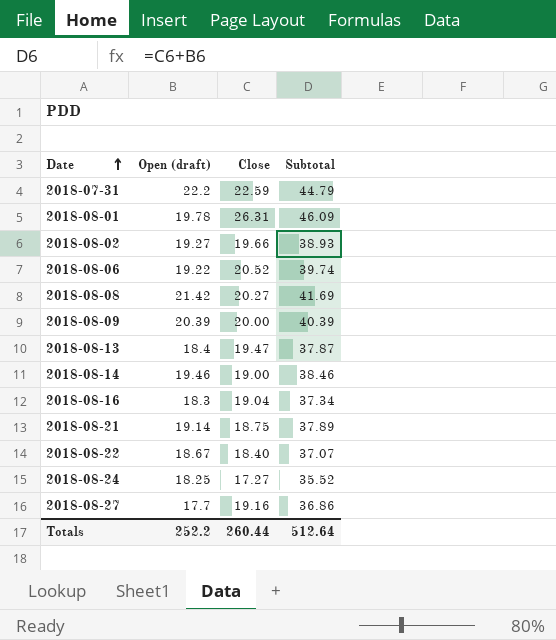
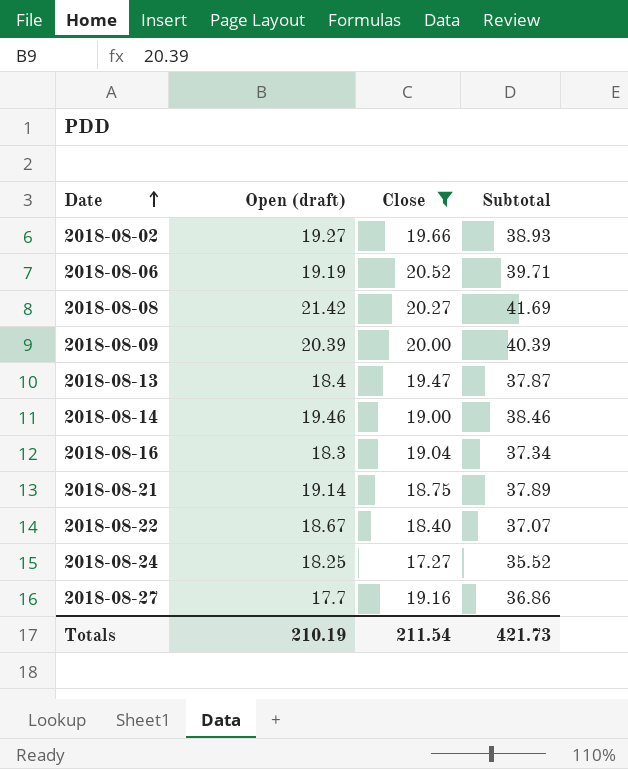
filter: none -> Close <= 20.52
2018-08-06 | Open (draft): 19.22 -> 19.19
2018-08-06 | Subtotal: 39.74 -> 39.71
Totals | Open (draft): 252.2 -> 210.19
Totals | Close: 260.44 -> 211.54
Totals | Subtotal: 512.64 -> 421.73

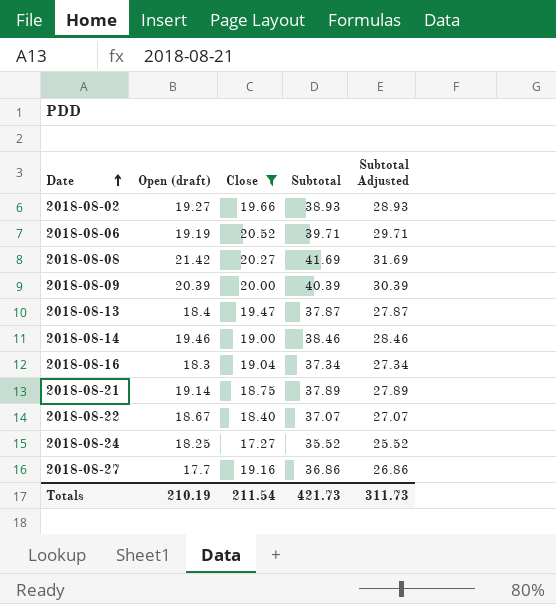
column Subtotal Adjusted | formula: none -> [Subtotal] - 10

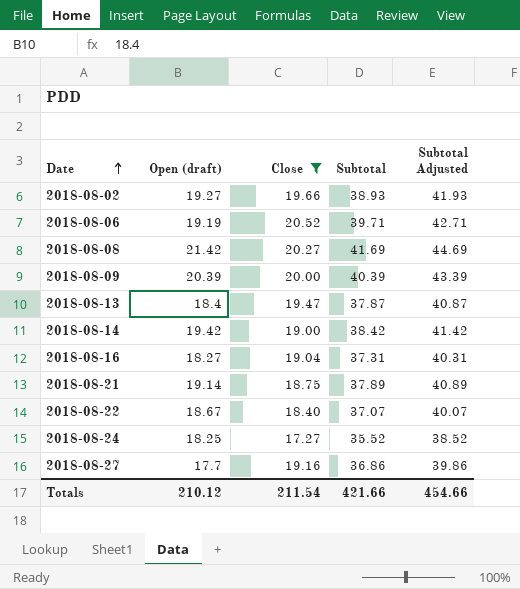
column Subtotal Adjusted | formula: [Subtotal] - 10 -> [Subtotal] + 3
2018-08-14 | Open (draft): 19.46 -> 19.42
2018-08-14 | Subtotal: 38.46 -> 38.42
2018-08-16 | Open (draft): 18.3 -> 18.27
2018-08-16 | Subtotal: 37.34 -> 37.31
Totals | Open (draft): 210.19 -> 210.12
Totals | Subtotal: 421.73 -> 421.66
Totals | Subtotal Adjusted: 311.73 -> 454.66

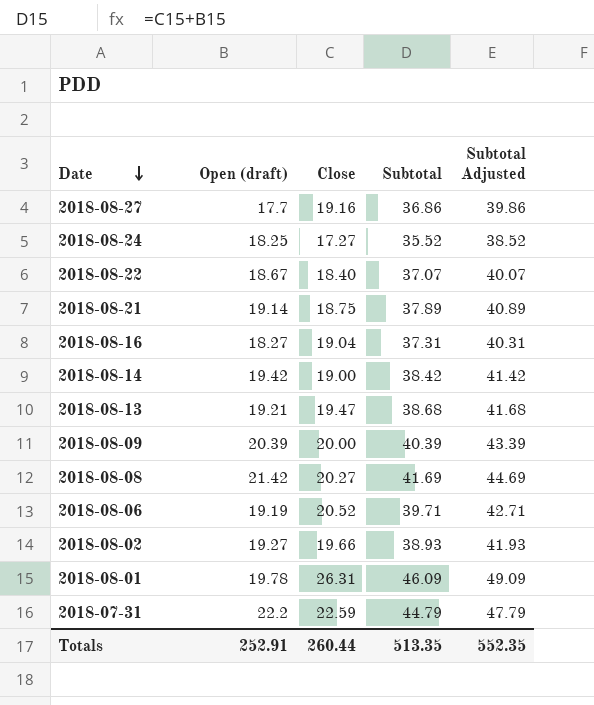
filter: Close <= 20.52 -> none
row order: Date ascending -> Date descending
2018-08-13 | Open (draft): 18.4 -> 19.21
2018-08-13 | Subtotal: 37.87 -> 38.68
2018-08-13 | Subtotal Adjusted: 40.87 -> 41.68
Totals | Open (draft): 210.12 -> 252.91
Totals | Close: 211.54 -> 260.44
Totals | Subtotal: 421.66 -> 513.35
Totals | Subtotal Adjusted: 454.66 -> 552.35

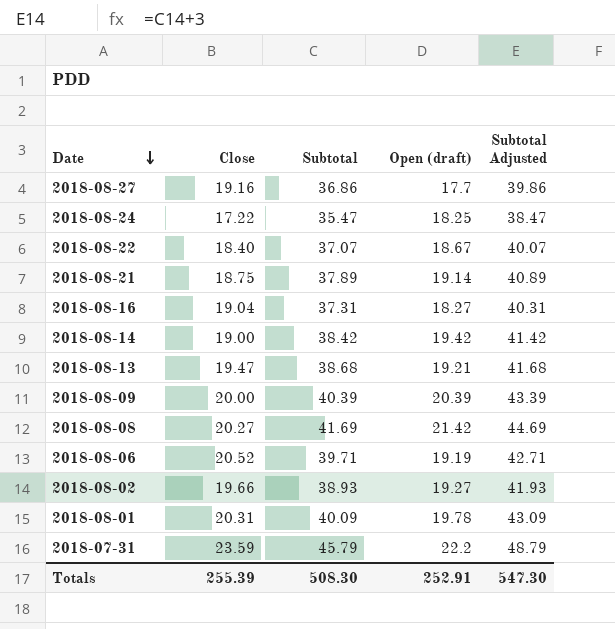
column Open (draft) | position: 2 -> 4
2018-08-24 | Close: 17.27 -> 17.22
2018-08-24 | Subtotal: 35.52 -> 35.47
2018-08-24 | Subtotal Adjusted: 38.52 -> 38.47
2018-08-01 | Close: 26.31 -> 20.31
2018-08-01 | Subtotal: 46.09 -> 40.09
2018-08-01 | Subtotal Adjusted: 49.09 -> 43.09
2018-07-31 | Close: 22.59 -> 23.59
2018-07-31 | Subtotal: 44.79 -> 45.79
2018-07-31 | Subtotal Adjusted: 47.79 -> 48.79
Totals | Close: 260.44 -> 255.39
Totals | Subtotal: 513.35 -> 508.30
Totals | Subtotal Adjusted: 552.35 -> 547.30

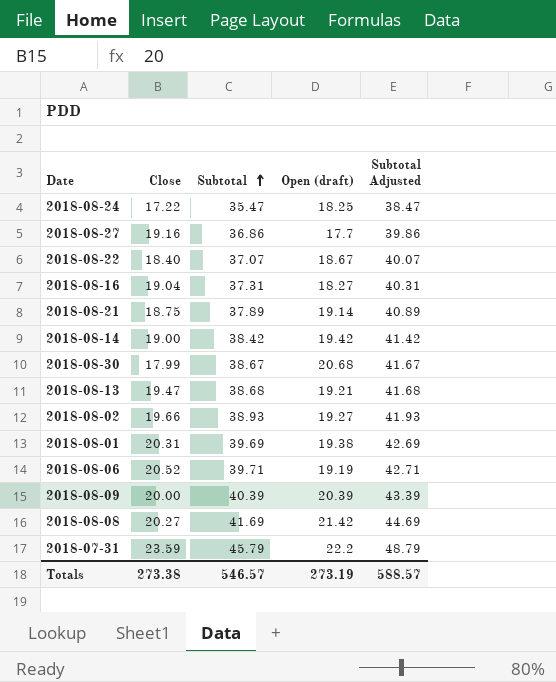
row order: Date descending -> Subtotal ascending
row 2018-08-30: none -> 17.99 | 38.67 | 20.68 | 41.67
2018-08-01 | Subtotal: 40.09 -> 39.69
2018-08-01 | Open (draft): 19.78 -> 19.38
2018-08-01 | Subtotal Adjusted: 43.09 -> 42.69
Totals | Close: 255.39 -> 273.38
Totals | Subtotal: 508.30 -> 546.57
Totals | Open (draft): 252.91 -> 273.19
Totals | Subtotal Adjusted: 547.30 -> 588.57

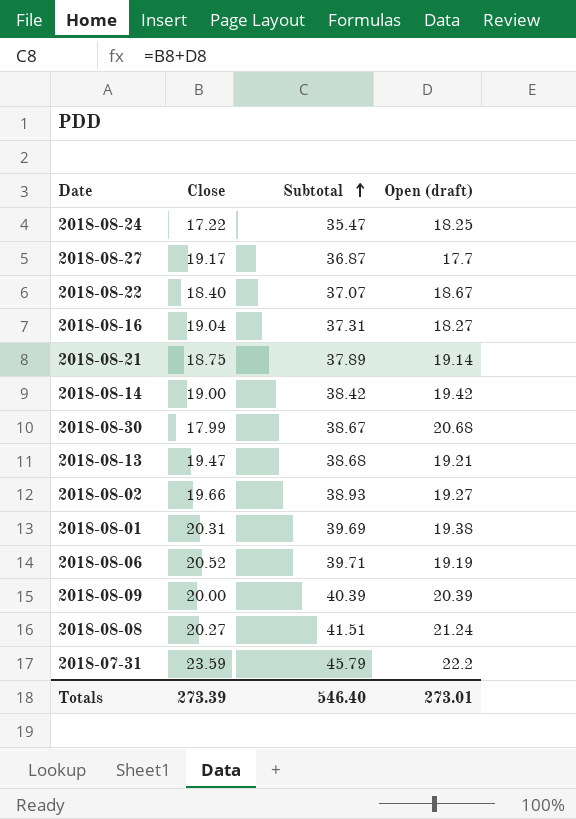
column Subtotal Adjusted | formula: [Subtotal] + 3 -> none
2018-08-27 | Close: 19.16 -> 19.17
2018-08-27 | Subtotal: 36.86 -> 36.87
2018-08-08 | Subtotal: 41.69 -> 41.51
2018-08-08 | Open (draft): 21.42 -> 21.24
Totals | Close: 273.38 -> 273.39
Totals | Subtotal: 546.57 -> 546.40
Totals | Open (draft): 273.19 -> 273.01

